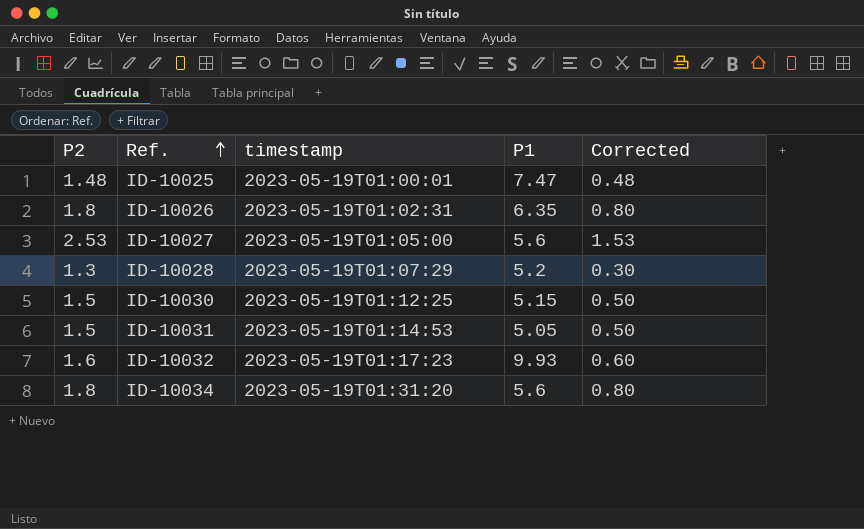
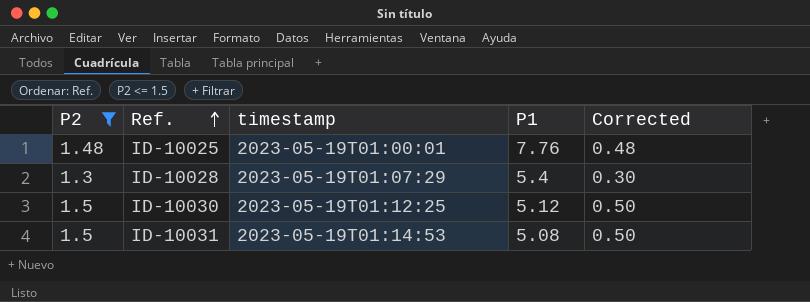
filter: none -> P2 <= 1.5
ID-10025 | P1: 7.47 -> 7.76
ID-10028 | P1: 5.2 -> 5.4
ID-10030 | P1: 5.15 -> 5.12
ID-10031 | P1: 5.05 -> 5.08

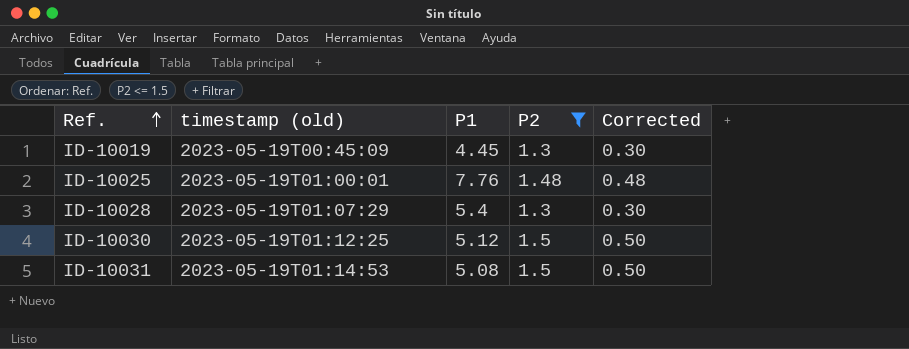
column name: timestamp -> timestamp (old)
column P2 | position: 1 -> 4
row ID-10019: none -> 2023-05-19T00:45:09 | 4.45 | 1.3 | 0.30

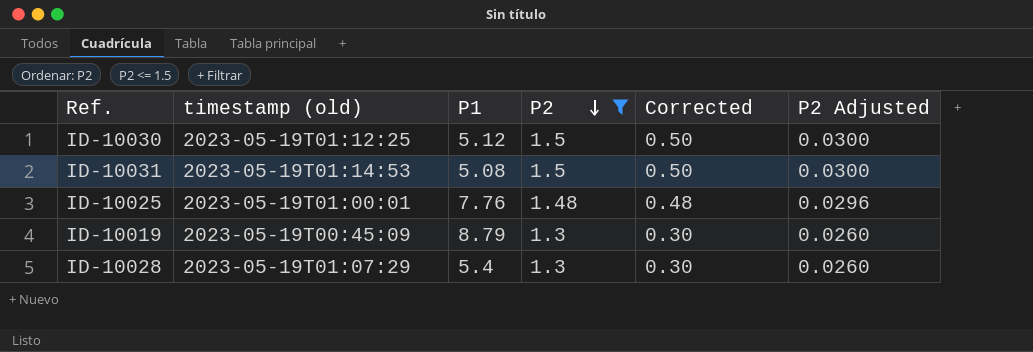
row order: Ref. ascending -> P2 descending
column P2 Adjusted | formula: none -> [P2] * 0.02
ID-10019 | P1: 4.45 -> 8.79

